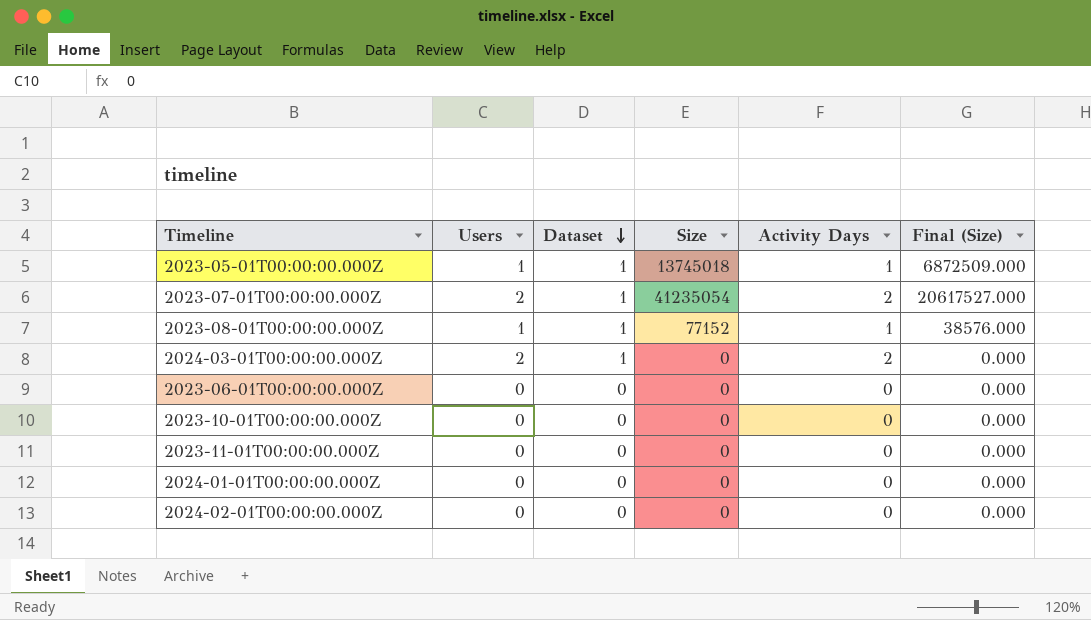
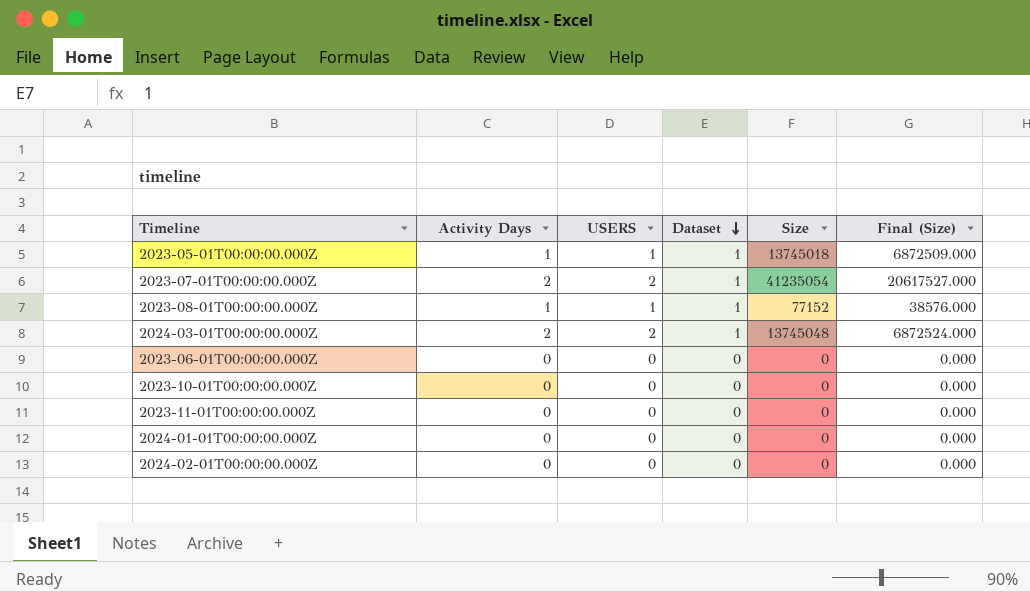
column Activity Days | position: 5 -> 2
column name: Users -> USERS
2024-03-01T00:00:00.000Z | Size: 0 -> 13745048
2024-03-01T00:00:00.000Z | Final (Size): 0.000 -> 6872524.000

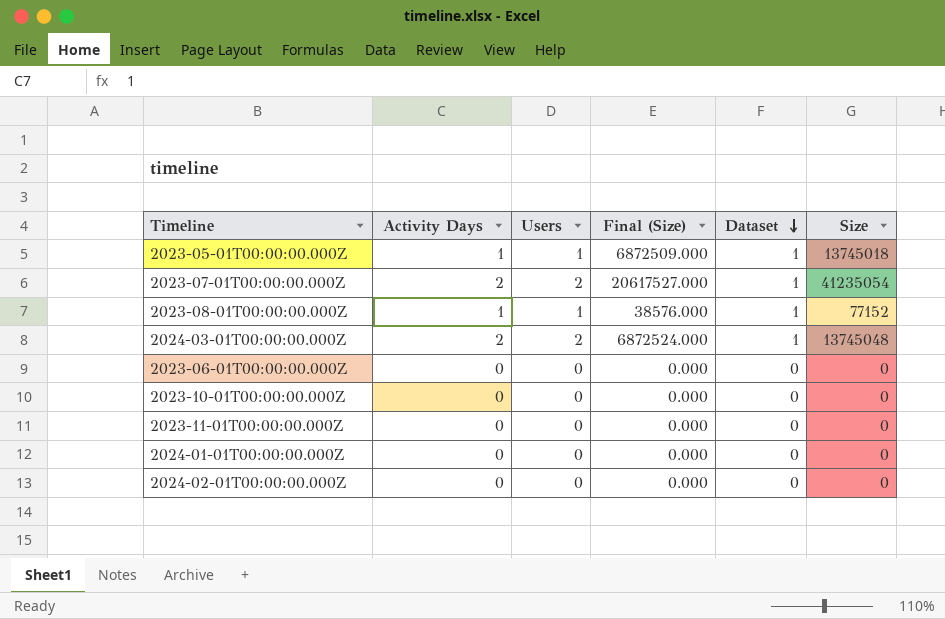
column name: USERS -> Users
column Final (Size) | position: 6 -> 4

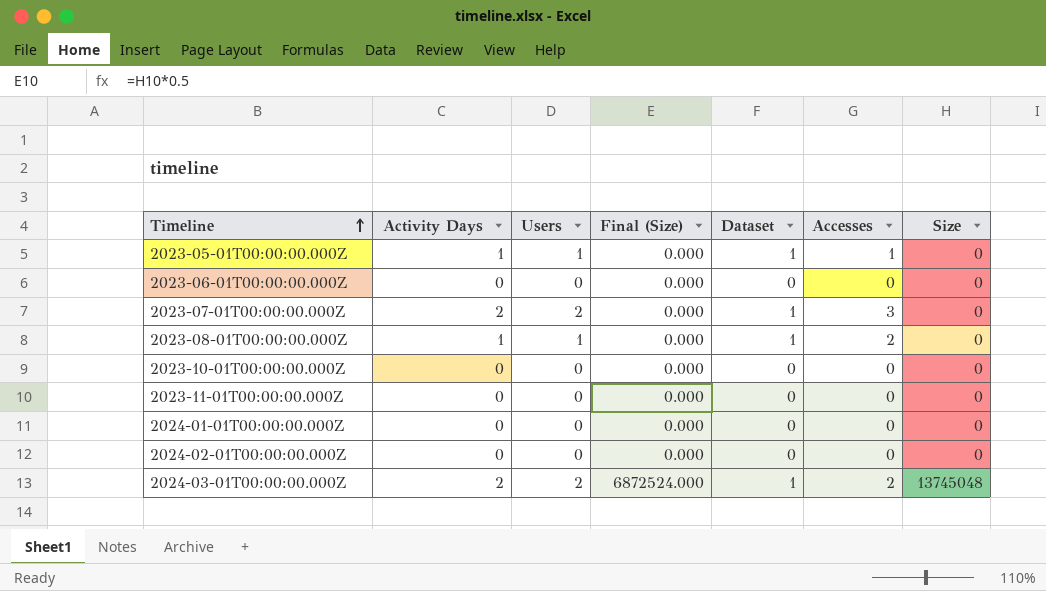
row order: Dataset descending -> Timeline ascending
column Accesses | position: none -> 6
2023-05-01T00:00:00.000Z | Final (Size): 6872509.000 -> 0.000
2023-05-01T00:00:00.000Z | Size: 13745018 -> 0
2023-07-01T00:00:00.000Z | Final (Size): 20617527.000 -> 0.000
2023-07-01T00:00:00.000Z | Size: 41235054 -> 0
2023-08-01T00:00:00.000Z | Final (Size): 38576.000 -> 0.000
2023-08-01T00:00:00.000Z | Size: 77152 -> 0

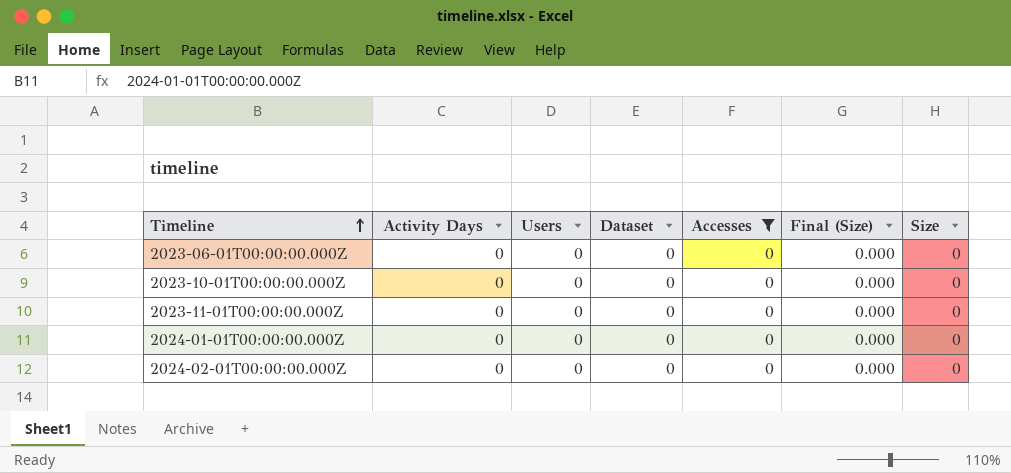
filter: none -> Accesses = 0
column Final (Size) | position: 4 -> 6

